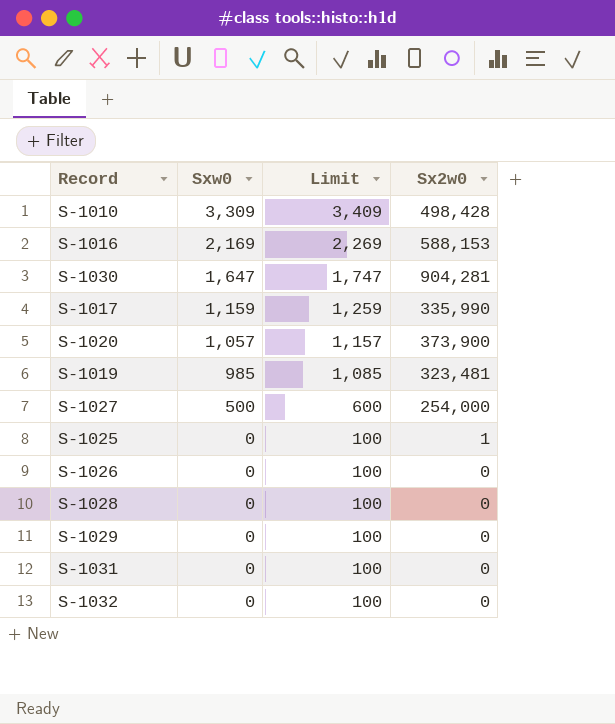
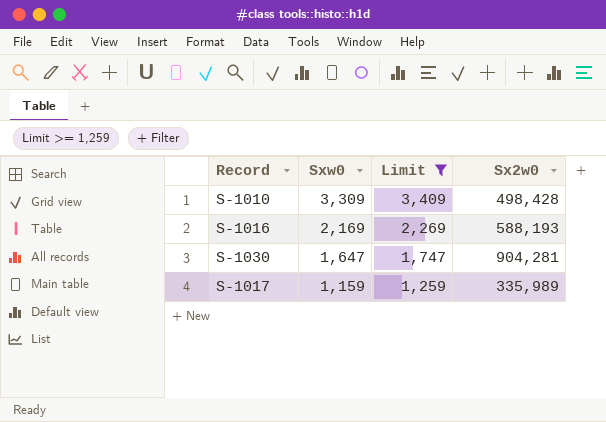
filter: none -> Limit >= 1,259
S-1016 | Sx2w0: 588,153 -> 588,193
S-1017 | Sx2w0: 335,990 -> 335,989

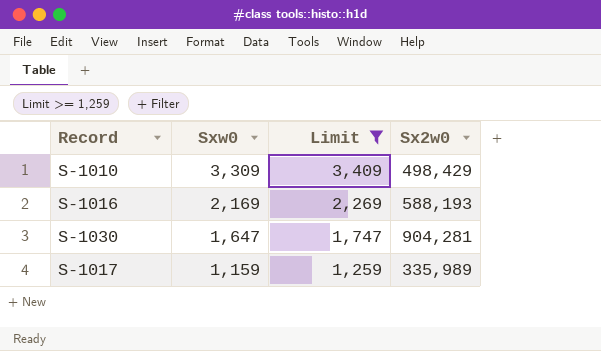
S-1010 | Sx2w0: 498,428 -> 498,429

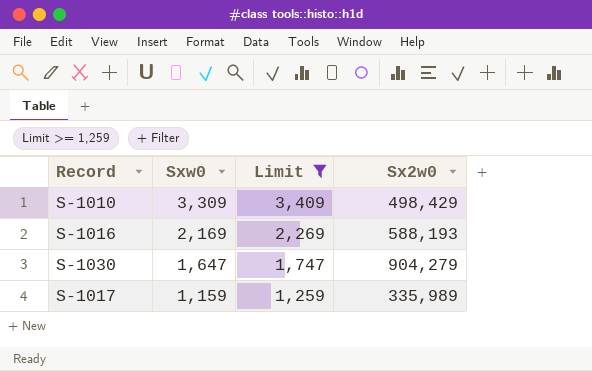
S-1030 | Sx2w0: 904,281 -> 904,279

